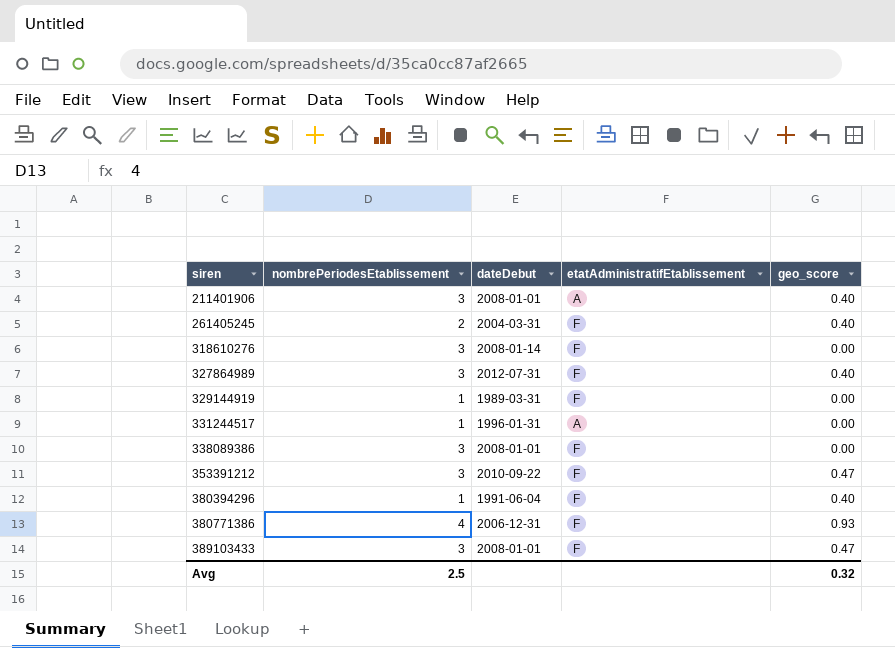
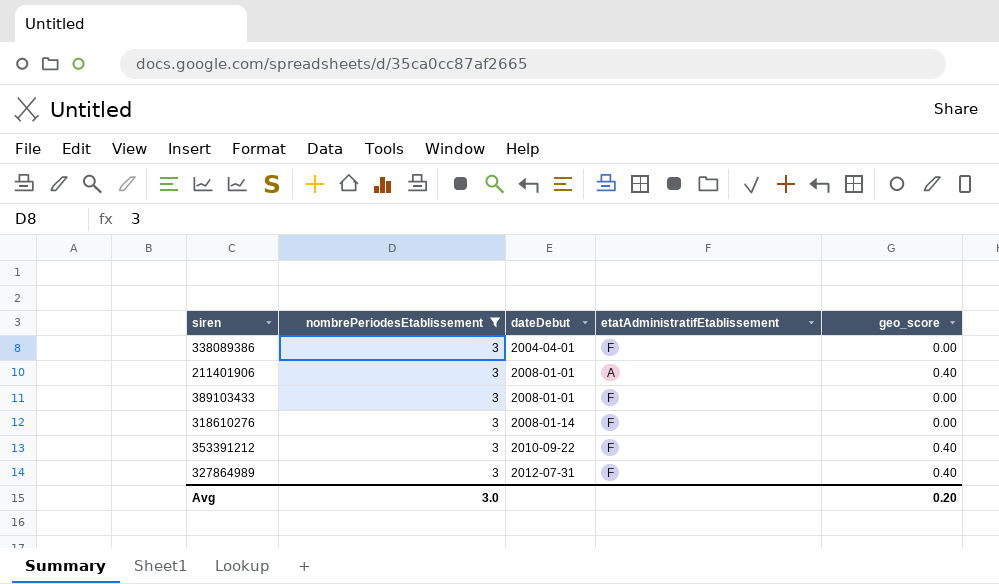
filter: none -> nombrePeriodesEtablissement = 3
row order: siren ascending -> dateDebut ascending
338089386 | dateDebut: 2008-01-01 -> 2004-04-01
389103433 | geo_score: 0.47 -> 0.00
353391212 | geo_score: 0.47 -> 0.40
Avg | nombrePeriodesEtablissement: 2.5 -> 3.0
Avg | geo_score: 0.32 -> 0.20

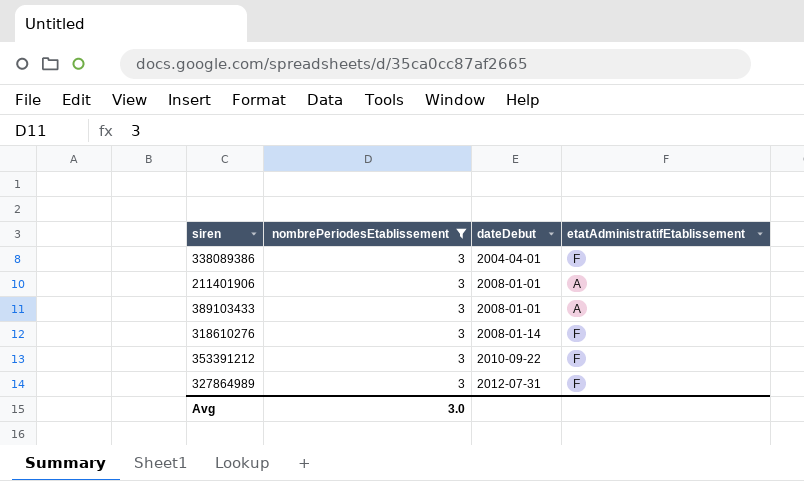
column geo_score | position: 5 -> none
389103433 | etatAdministratifEtablissement: F -> A

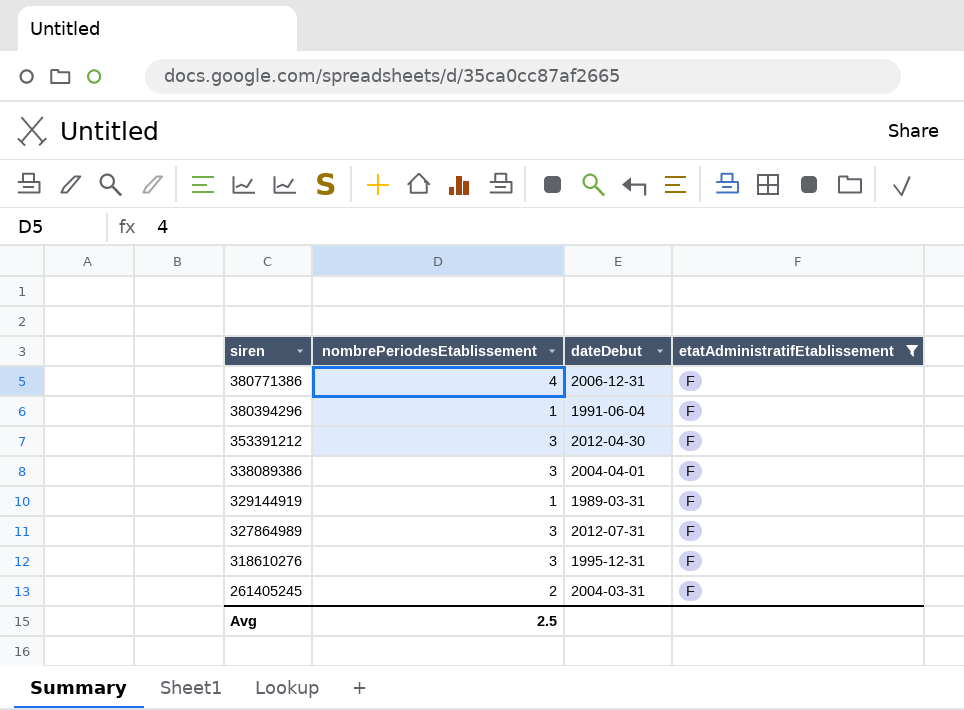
filter: nombrePeriodesEtablissement = 3 -> etatAdministratifEtablissement = F
row order: dateDebut ascending -> siren descending
353391212 | dateDebut: 2010-09-22 -> 2012-04-30
318610276 | dateDebut: 2008-01-14 -> 1995-12-31
Avg | nombrePeriodesEtablissement: 3.0 -> 2.5

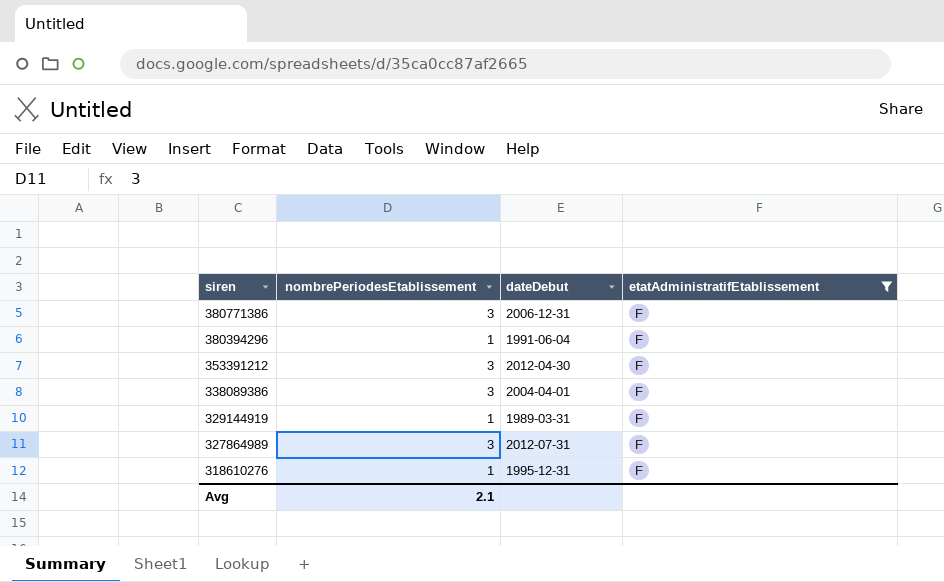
row 261405245: 2 | 2004-03-31 | F -> none
380771386 | nombrePeriodesEtablissement: 4 -> 3
318610276 | nombrePeriodesEtablissement: 3 -> 1
Avg | nombrePeriodesEtablissement: 2.5 -> 2.1

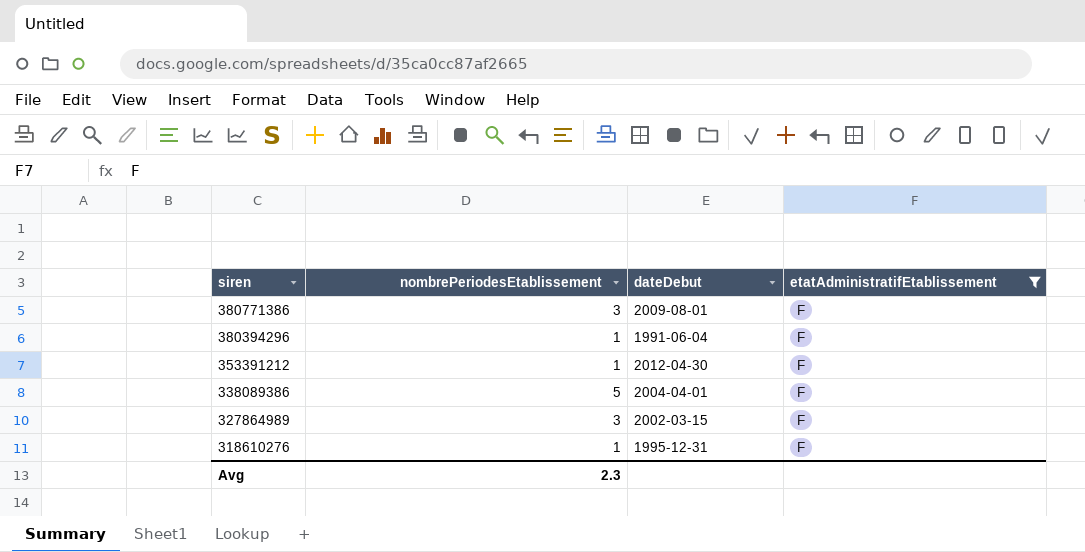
row 329144919: 1 | 1989-03-31 | F -> none
380771386 | dateDebut: 2006-12-31 -> 2009-08-01
353391212 | nombrePeriodesEtablissement: 3 -> 1
338089386 | nombrePeriodesEtablissement: 3 -> 5
327864989 | dateDebut: 2012-07-31 -> 2002-03-15
Avg | nombrePeriodesEtablissement: 2.1 -> 2.3

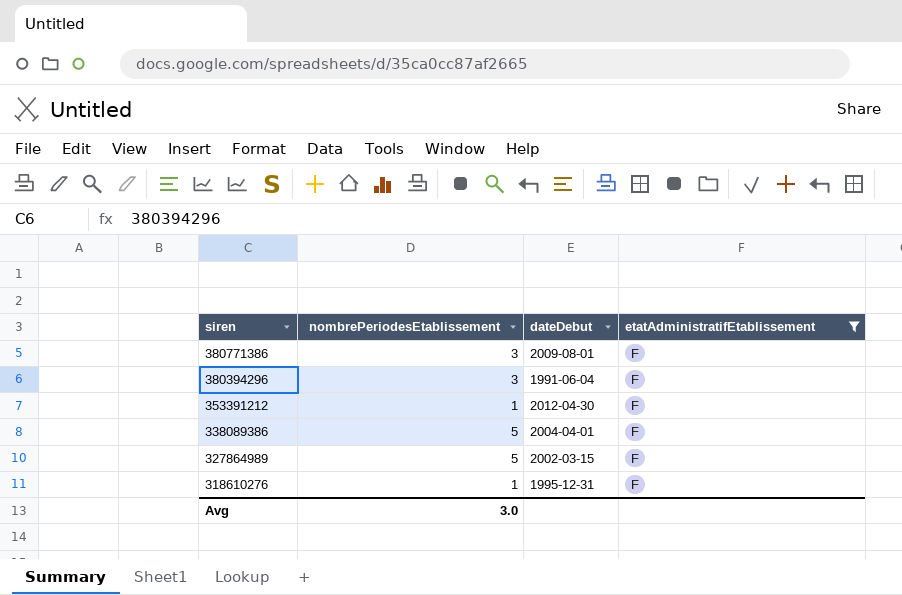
380394296 | nombrePeriodesEtablissement: 1 -> 3
327864989 | nombrePeriodesEtablissement: 3 -> 5
Avg | nombrePeriodesEtablissement: 2.3 -> 3.0

